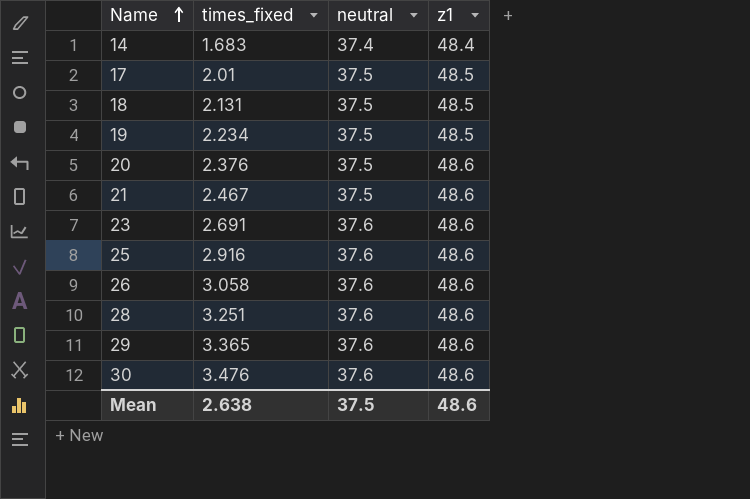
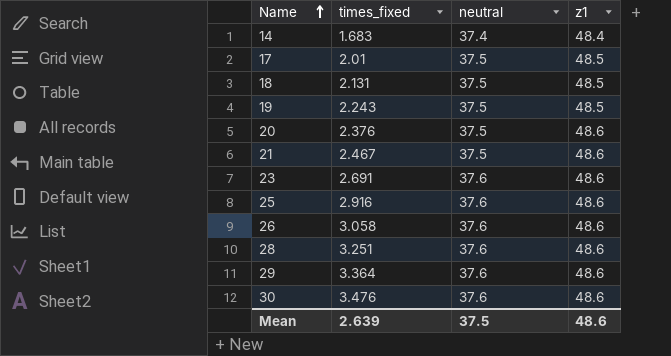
19 | times_fixed: 2.234 -> 2.243
29 | times_fixed: 3.365 -> 3.364
Mean | times_fixed: 2.638 -> 2.639

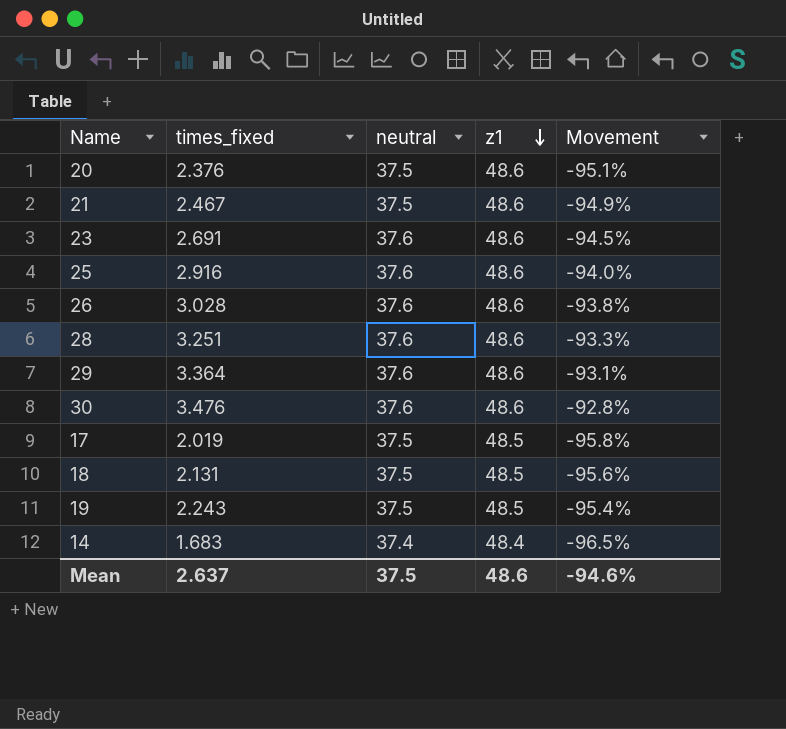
row order: Name ascending -> z1 descending
column Movement | formula: none -> ([times_fixed] - [z1]) / [z1]
26 | times_fixed: 3.058 -> 3.028
17 | times_fixed: 2.01 -> 2.019
Mean | times_fixed: 2.639 -> 2.637

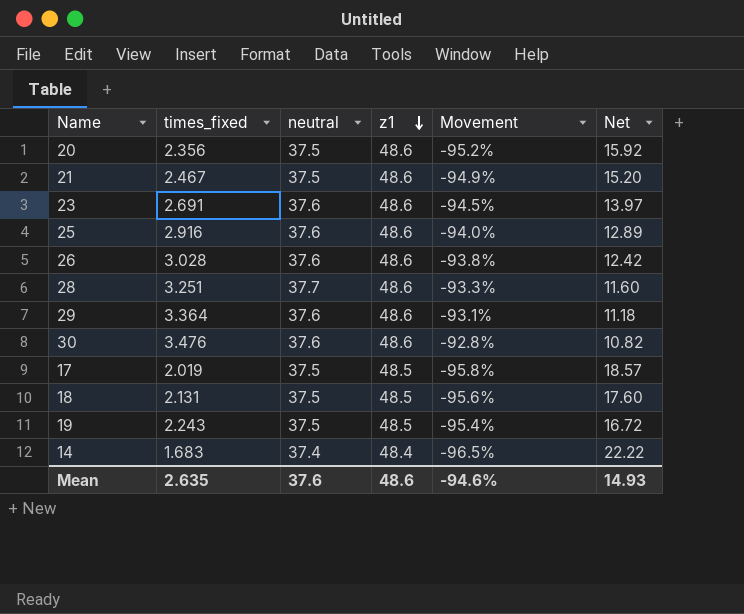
column Net | formula: none -> [neutral] / [times_fixed]
20 | times_fixed: 2.376 -> 2.356
20 | Movement: -95.1% -> -95.2%
28 | neutral: 37.6 -> 37.7
Mean | times_fixed: 2.637 -> 2.635
Mean | neutral: 37.5 -> 37.6

